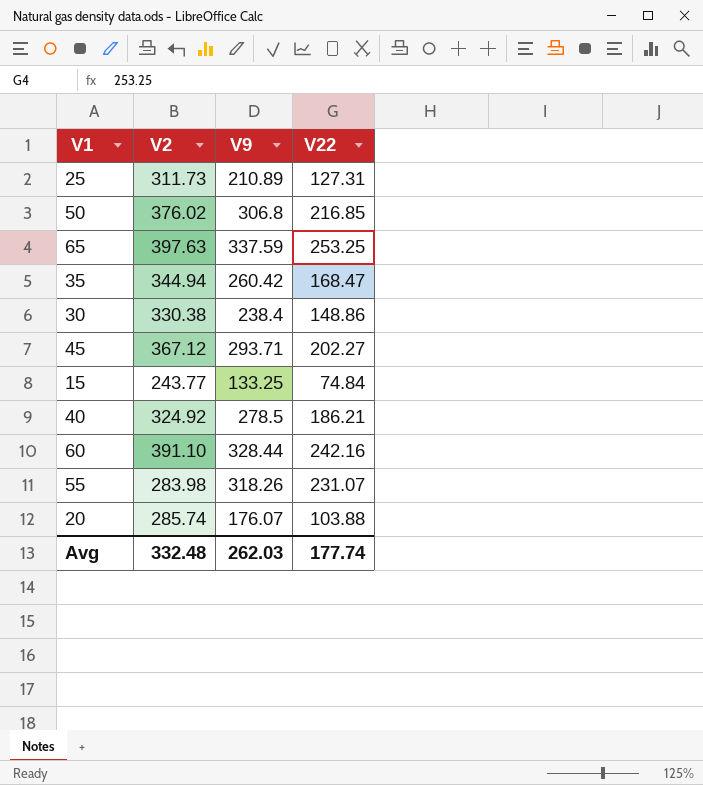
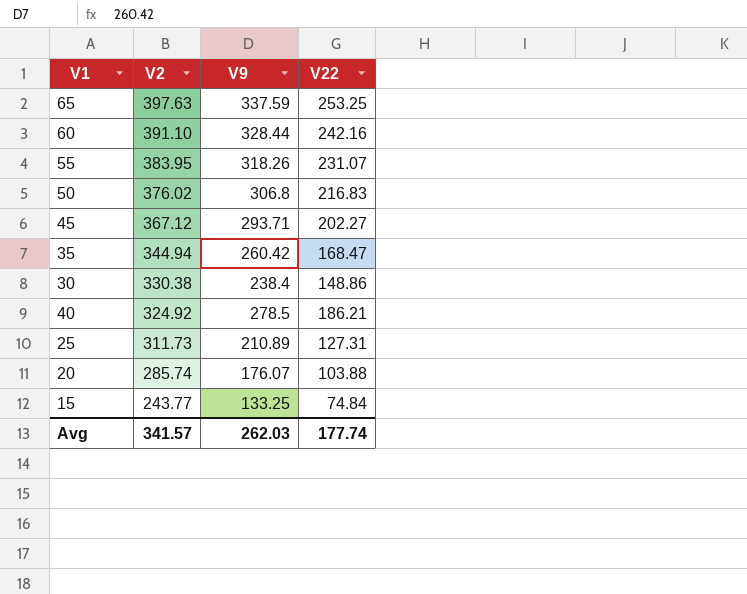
row order: none -> V2 descending
55 | V2: 283.98 -> 383.95
50 | V22: 216.85 -> 216.83
Avg | V2: 332.48 -> 341.57

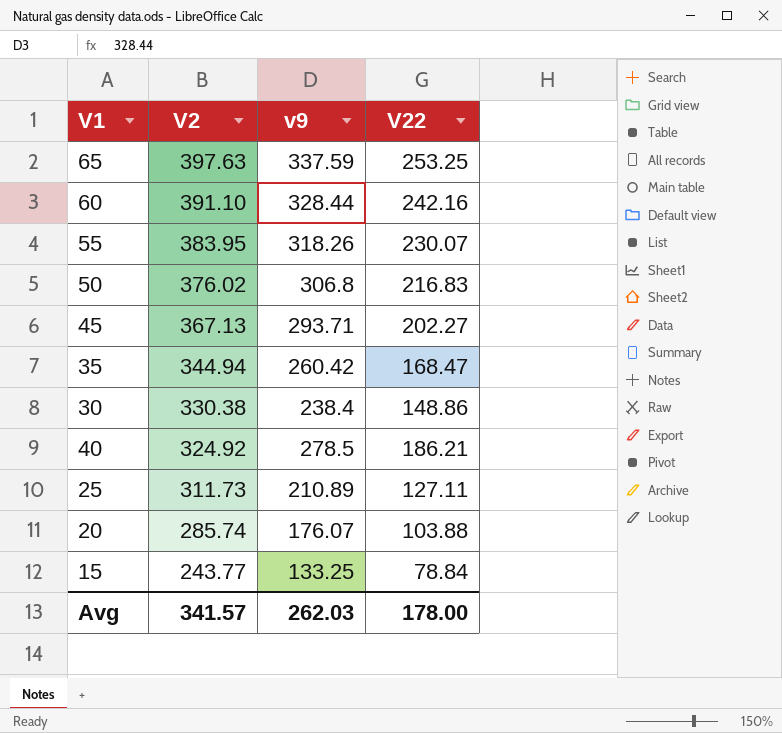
column name: V9 -> v9
55 | V22: 231.07 -> 230.07
45 | V2: 367.12 -> 367.13
25 | V22: 127.31 -> 127.11
15 | V22: 74.84 -> 78.84
Avg | V22: 177.74 -> 178.00

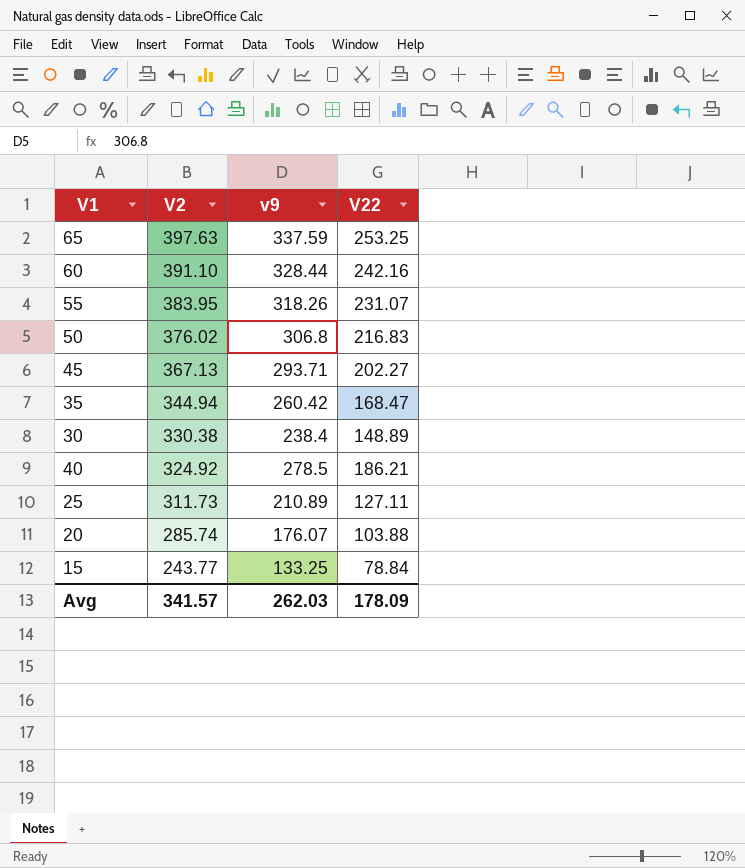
55 | V22: 230.07 -> 231.07
30 | V22: 148.86 -> 148.89
Avg | V22: 178.00 -> 178.09

